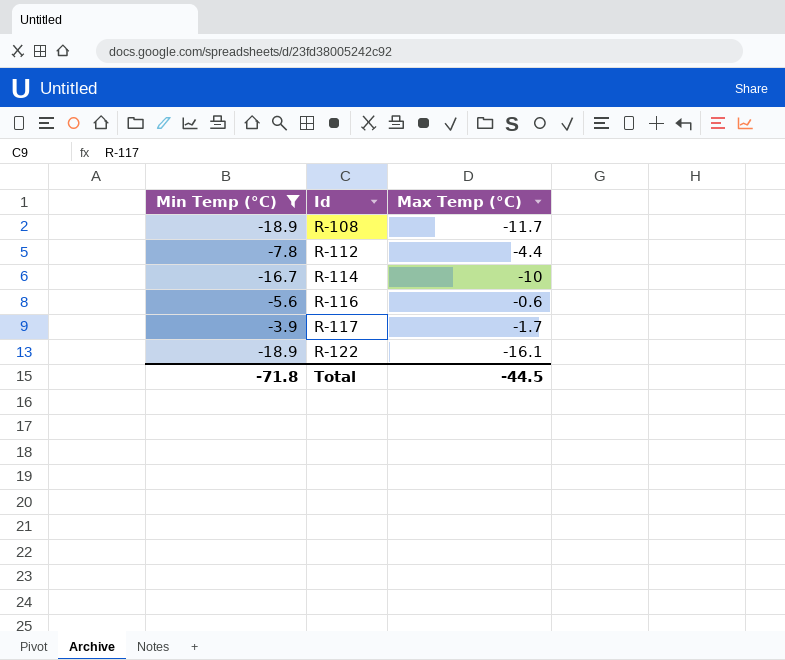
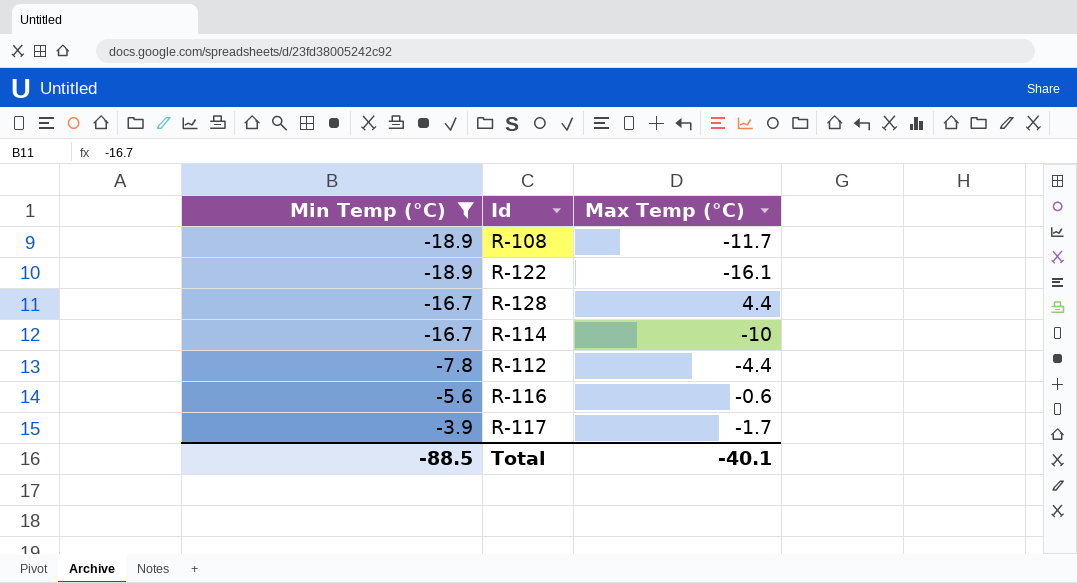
row order: Id ascending -> Min Temp (°C) ascending
row R-128: none -> -16.7 | 4.4
Total | Min Temp (°C): -71.8 -> -88.5
Total | Max Temp (°C): -44.5 -> -40.1

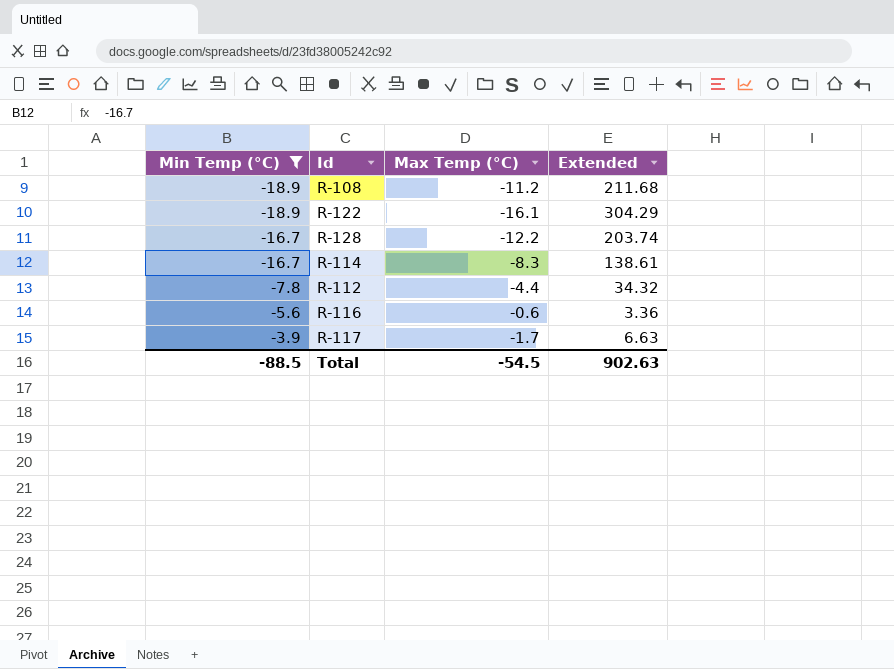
column Extended | formula: none -> [Min Temp (°C)] * [Max Temp (°C)]
R-108 | Max Temp (°C): -11.7 -> -11.2
R-128 | Max Temp (°C): 4.4 -> -12.2
R-114 | Max Temp (°C): -10 -> -8.3
Total | Max Temp (°C): -40.1 -> -54.5

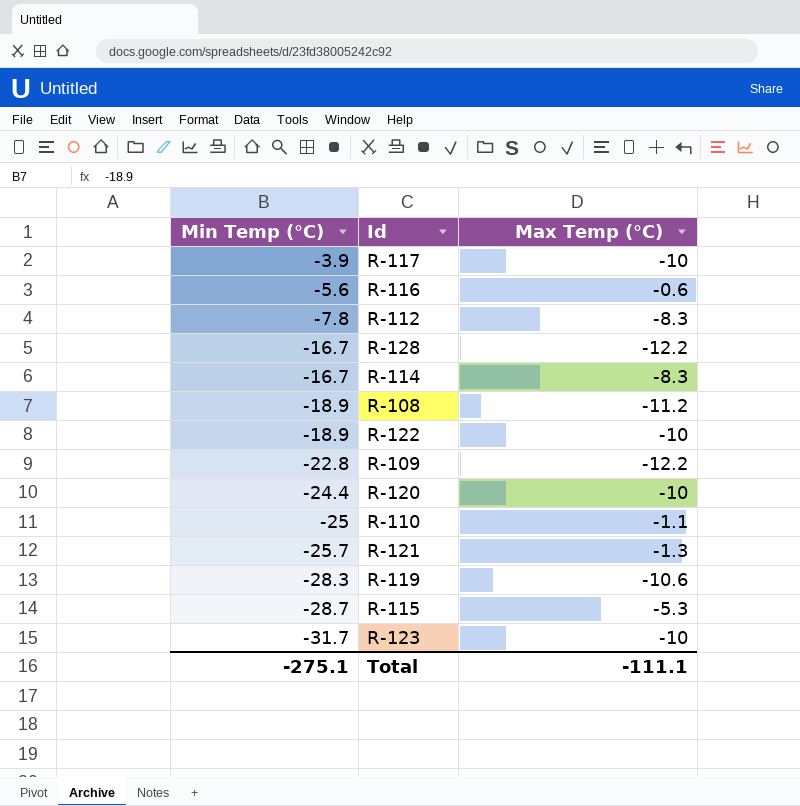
filter: Min Temp (°C) >= -18.9 -> none
row order: Min Temp (°C) ascending -> Min Temp (°C) descending
column Extended | formula: [Min Temp (°C)] * [Max Temp (°C)] -> none
R-117 | Max Temp (°C): -1.7 -> -10
R-112 | Max Temp (°C): -4.4 -> -8.3
R-122 | Max Temp (°C): -16.1 -> -10
Total | Min Temp (°C): -88.5 -> -275.1
Total | Max Temp (°C): -54.5 -> -111.1

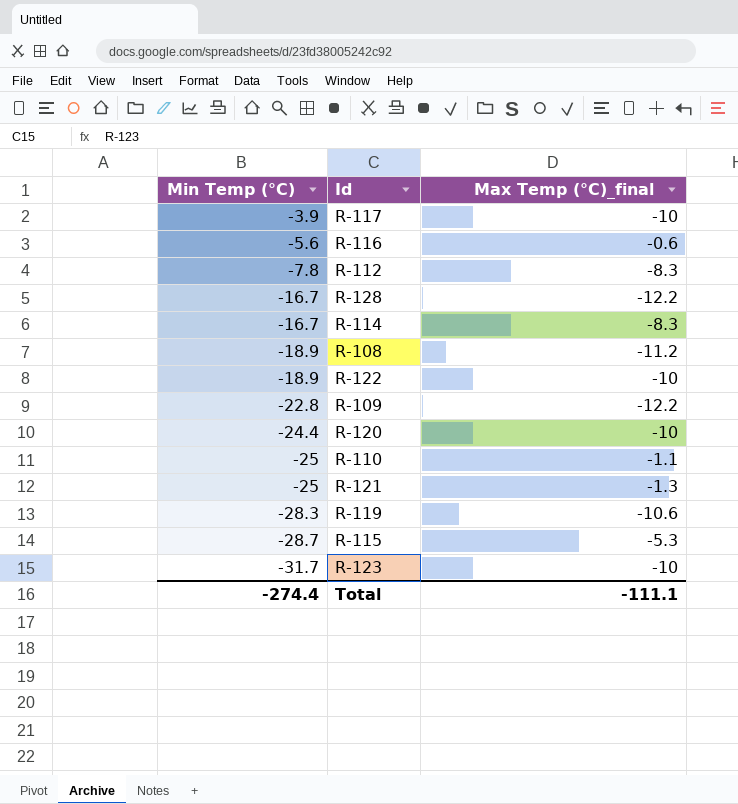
column name: Max Temp (°C) -> Max Temp (°C)_final
R-121 | Min Temp (°C): -25.7 -> -25
Total | Min Temp (°C): -275.1 -> -274.4

